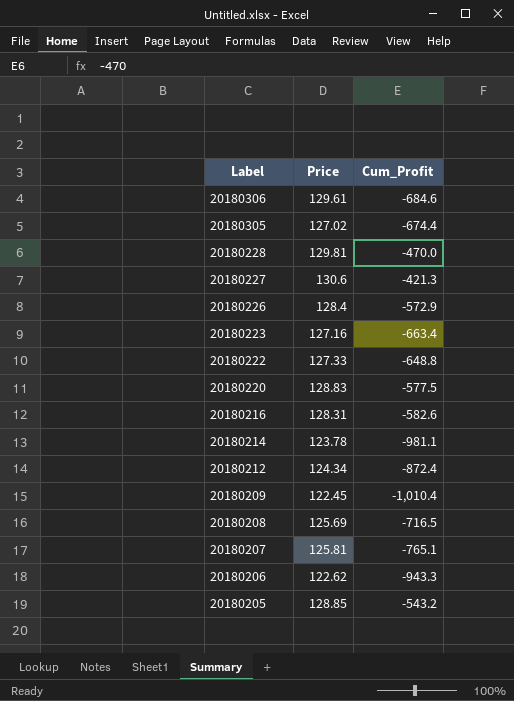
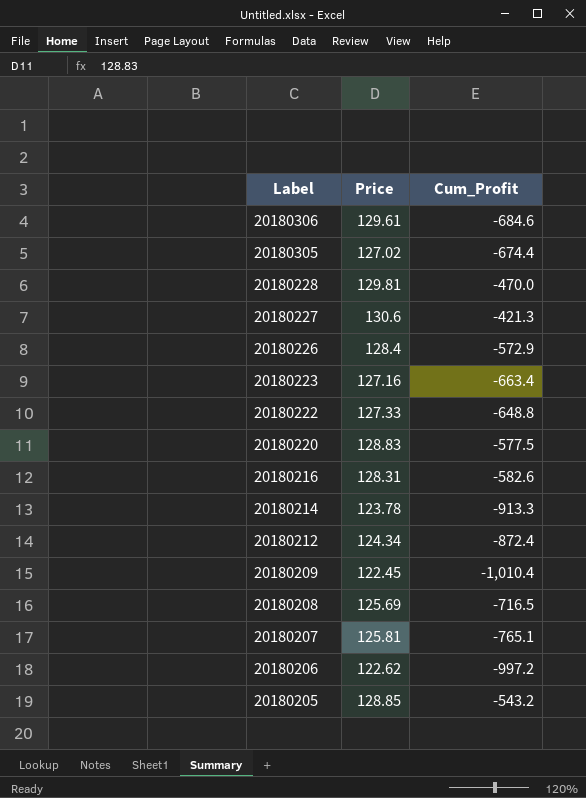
20180214 | Cum_Profit: -981.1 -> -913.3
20180206 | Cum_Profit: -943.3 -> -997.2

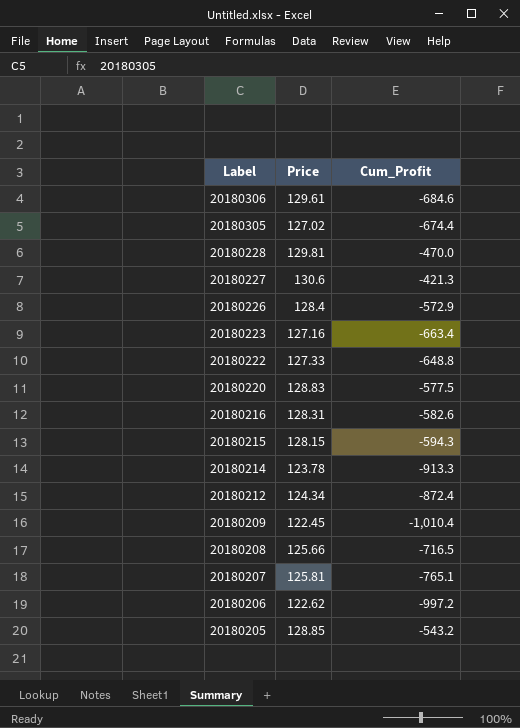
row 20180215: none -> 128.15 | -594.3
20180208 | Price: 125.69 -> 125.66

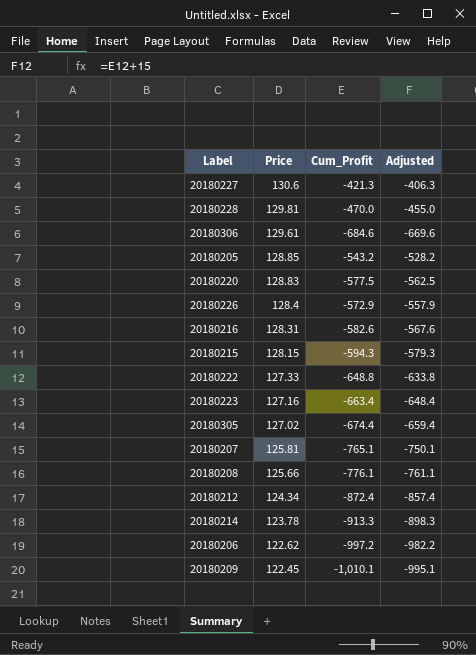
row order: Label descending -> Price descending
column Adjusted | formula: none -> [Cum_Profit] + 15
20180208 | Cum_Profit: -716.5 -> -776.1
20180209 | Cum_Profit: -1,010.4 -> -1,010.1

